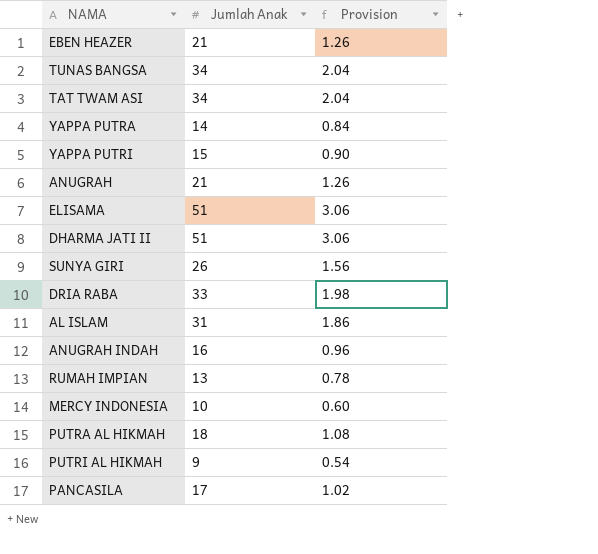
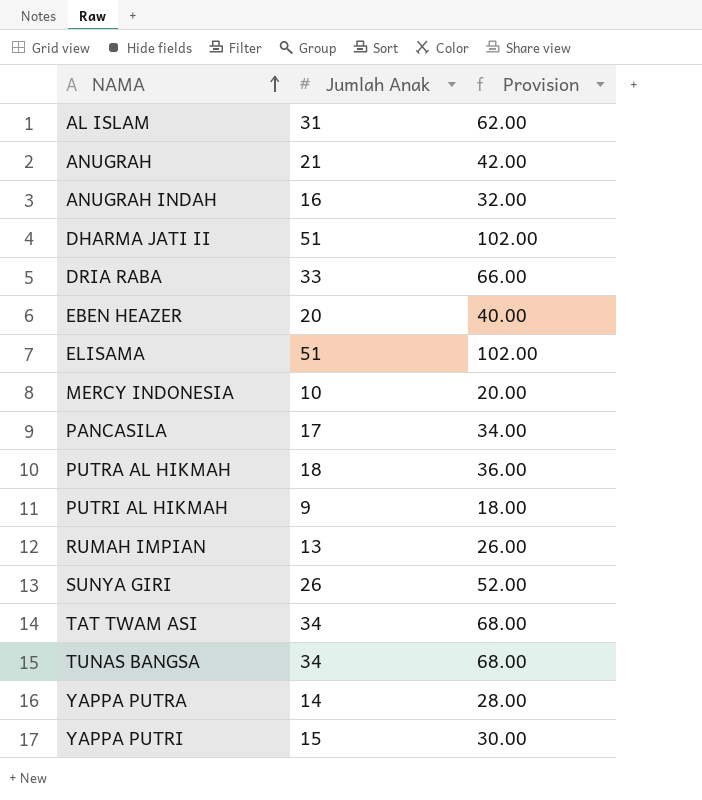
row order: none -> NAMA ascending
column Provision | formula: [Jumlah Anak] * 0.06 -> [Jumlah Anak] * 2
EBEN HEAZER | Jumlah Anak: 21 -> 20

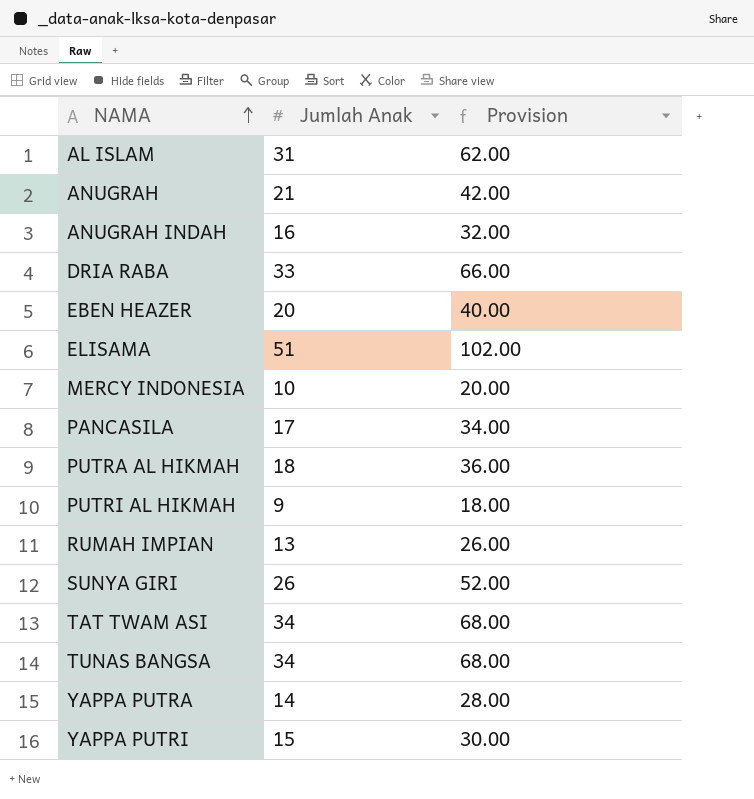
row DHARMA JATI II: 51 | 102.00 -> none

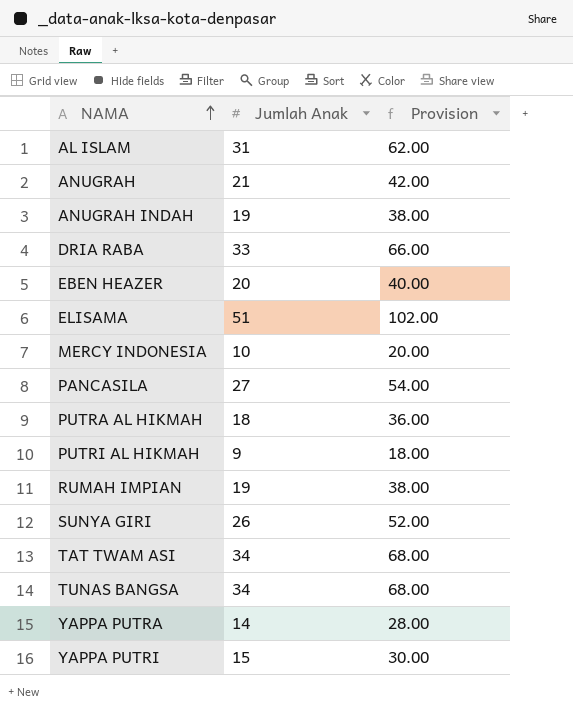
ANUGRAH INDAH | Jumlah Anak: 16 -> 19
ANUGRAH INDAH | Provision: 32.00 -> 38.00
PANCASILA | Jumlah Anak: 17 -> 27
PANCASILA | Provision: 34.00 -> 54.00
RUMAH IMPIAN | Jumlah Anak: 13 -> 19
RUMAH IMPIAN | Provision: 26.00 -> 38.00

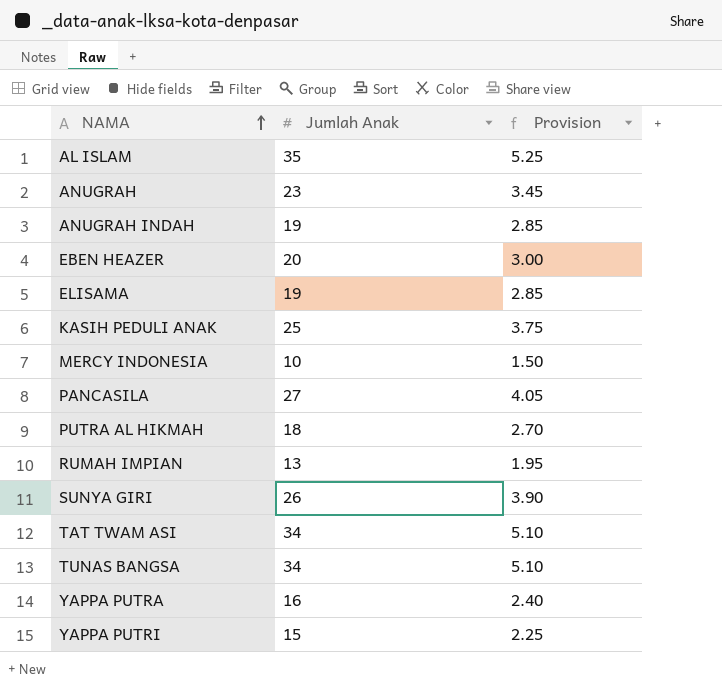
column Provision | formula: [Jumlah Anak] * 2 -> [Jumlah Anak] * 0.15
row DRIA RABA: 33 | 66.00 -> none
row PUTRI AL HIKMAH: 9 | 18.00 -> none
AL ISLAM | Jumlah Anak: 31 -> 35
ANUGRAH | Jumlah Anak: 21 -> 23
ELISAMA | Jumlah Anak: 51 -> 19
row KASIH PEDULI ANAK: none -> 25 | 3.75
RUMAH IMPIAN | Jumlah Anak: 19 -> 13
YAPPA PUTRA | Jumlah Anak: 14 -> 16

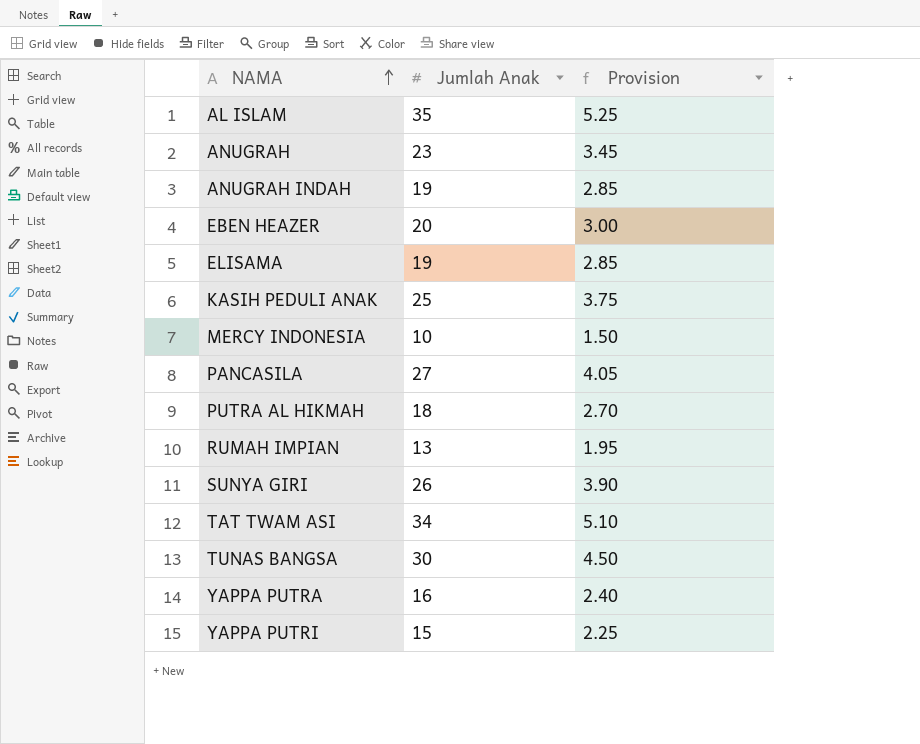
TUNAS BANGSA | Jumlah Anak: 34 -> 30
TUNAS BANGSA | Provision: 5.10 -> 4.50

